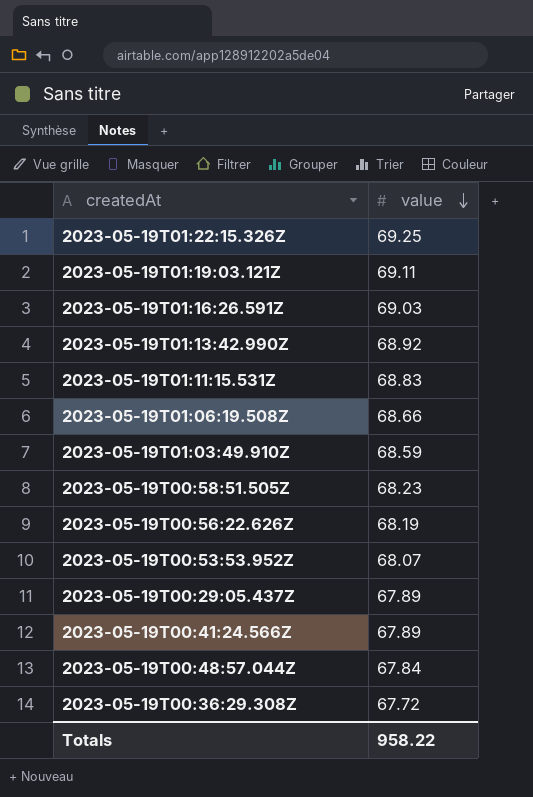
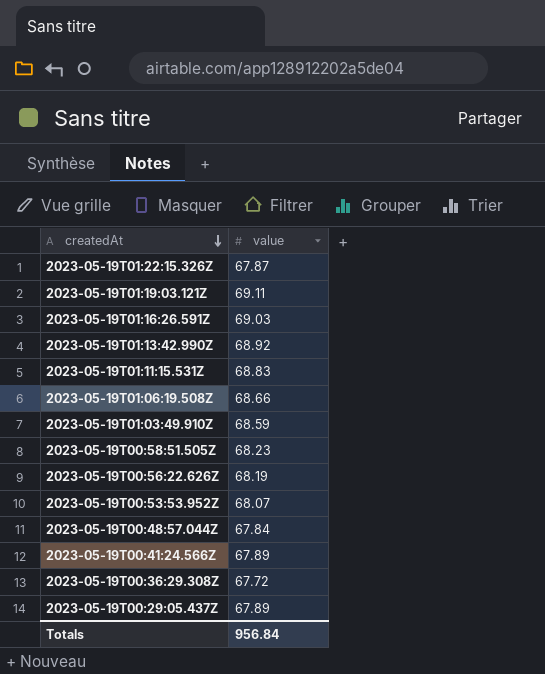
row order: value descending -> createdAt descending
2023-05-19T01:22:15.326Z | value: 69.25 -> 67.87
Totals | value: 958.22 -> 956.84

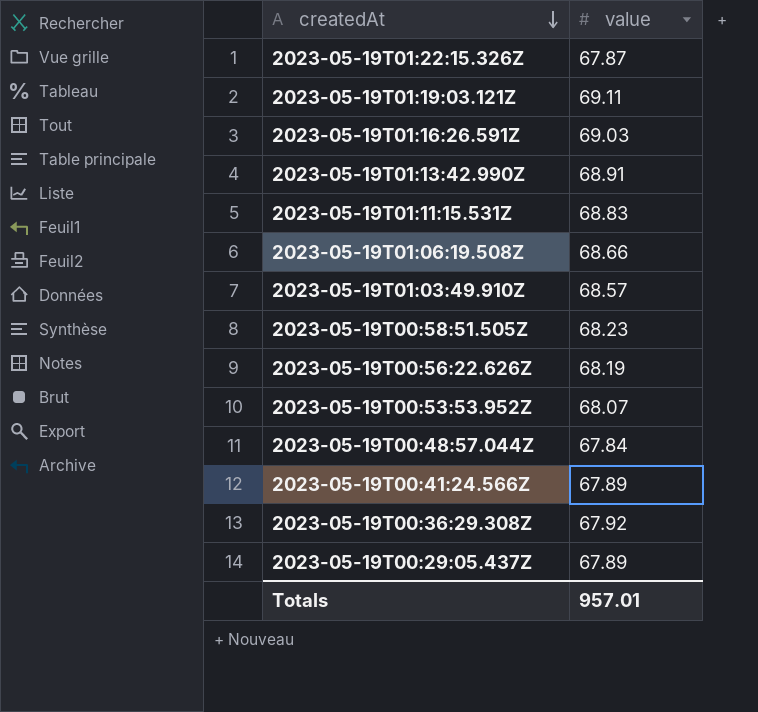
2023-05-19T01:13:42.990Z | value: 68.92 -> 68.91
2023-05-19T01:03:49.910Z | value: 68.59 -> 68.57
2023-05-19T00:36:29.308Z | value: 67.72 -> 67.92
Totals | value: 956.84 -> 957.01

